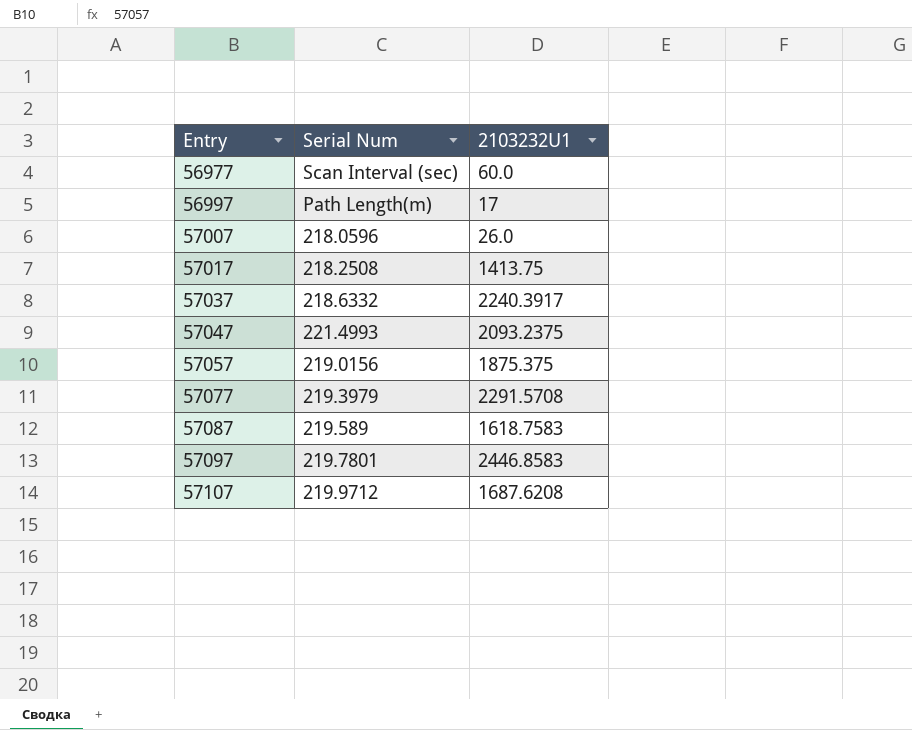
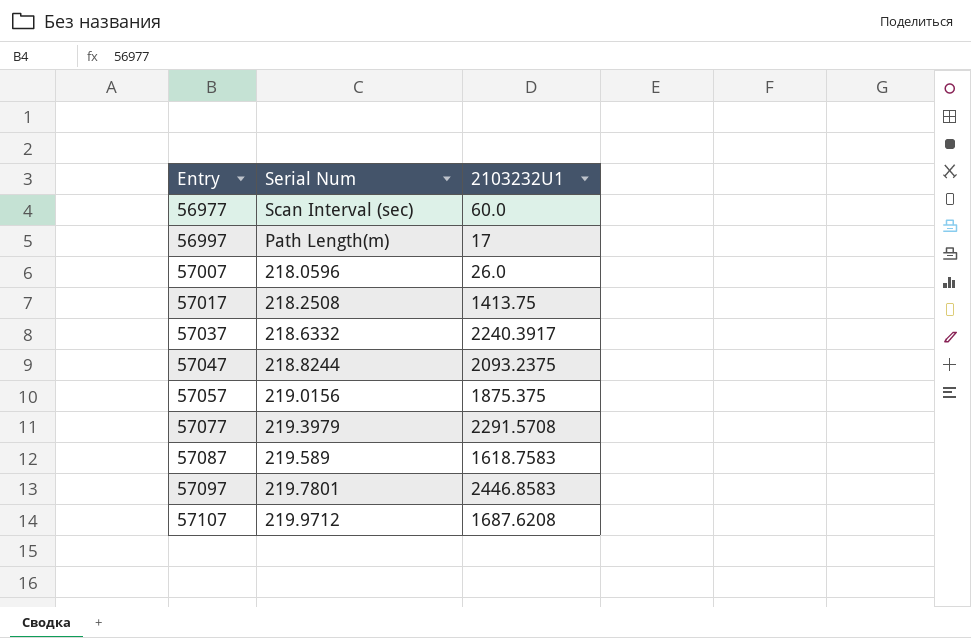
57047 | Serial Num: 221.4993 -> 218.8244

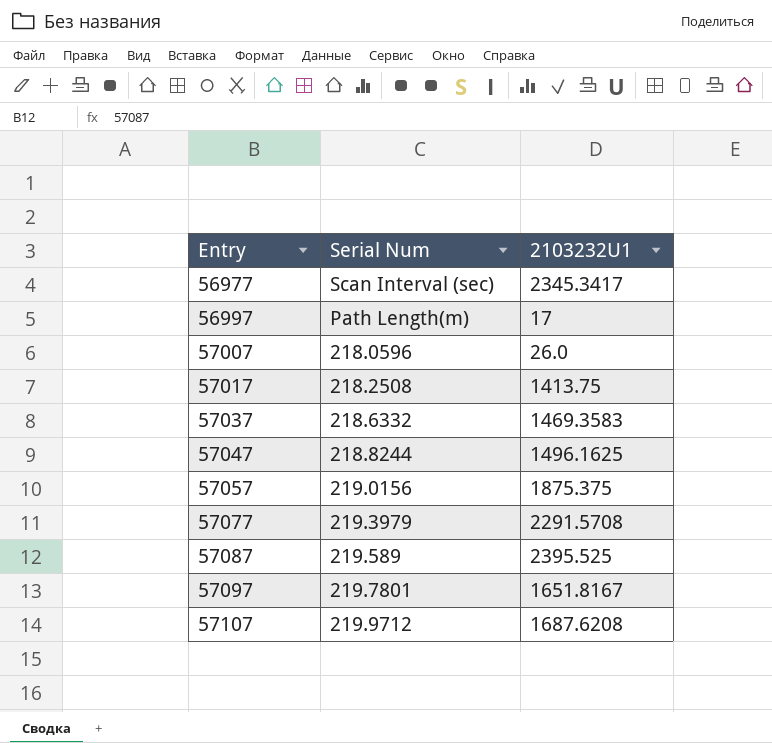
56977 | 2103232U1: 60.0 -> 2345.3417
57037 | 2103232U1: 2240.3917 -> 1469.3583
57047 | 2103232U1: 2093.2375 -> 1496.1625
57087 | 2103232U1: 1618.7583 -> 2395.525
57097 | 2103232U1: 2446.8583 -> 1651.8167

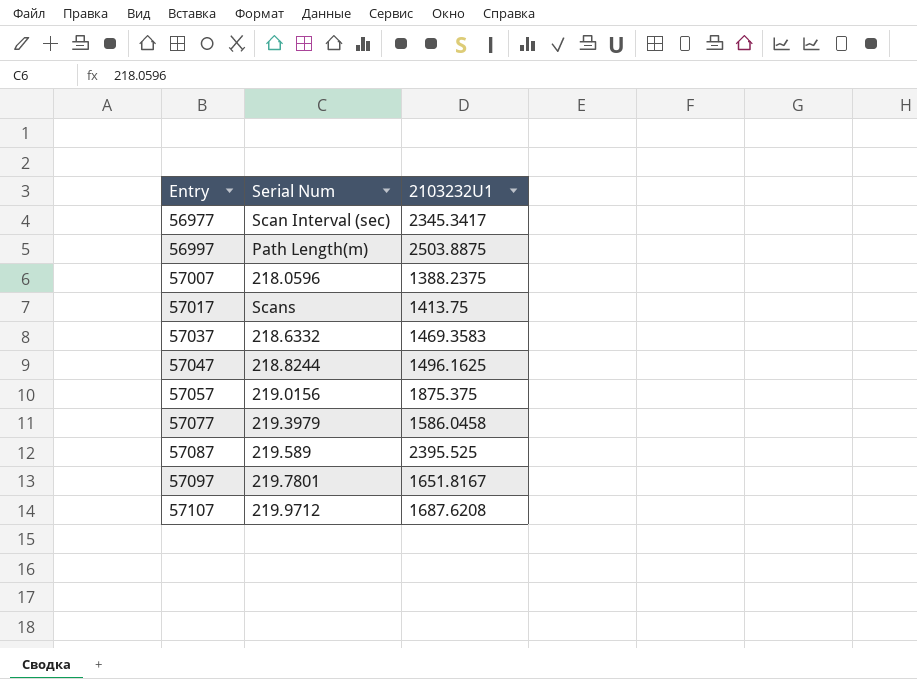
56997 | 2103232U1: 17 -> 2503.8875
57007 | 2103232U1: 26.0 -> 1388.2375
57017 | Serial Num: 218.2508 -> Scans
57077 | 2103232U1: 2291.5708 -> 1586.0458

